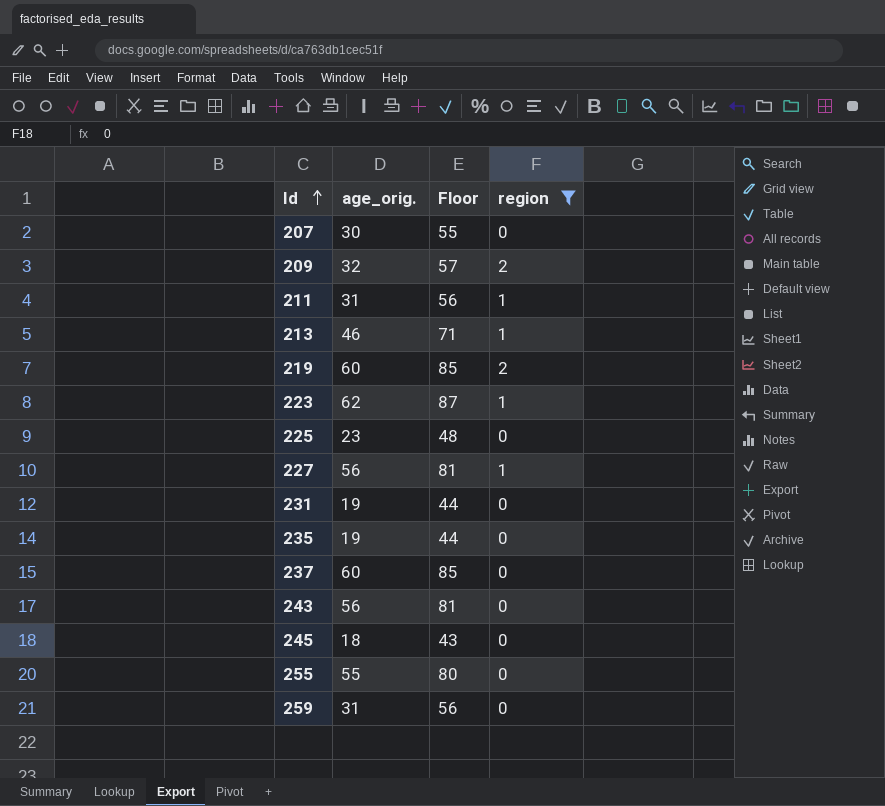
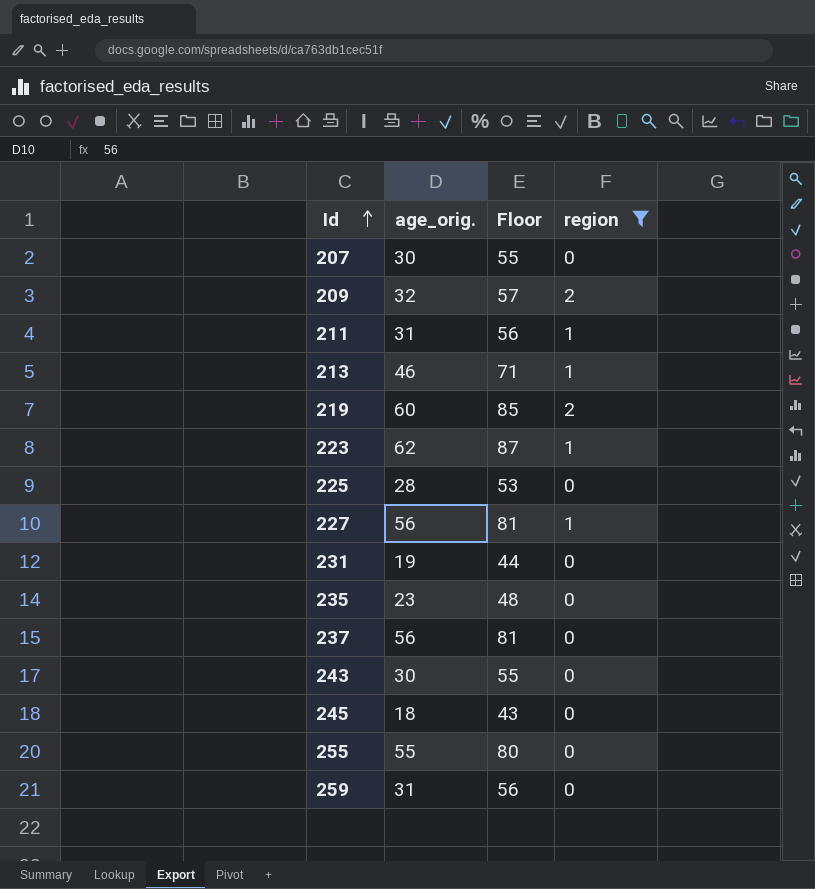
225 | age_orig.: 23 -> 28
225 | Floor: 48 -> 53
235 | age_orig.: 19 -> 23
235 | Floor: 44 -> 48
237 | age_orig.: 60 -> 56
237 | Floor: 85 -> 81
243 | age_orig.: 56 -> 30
243 | Floor: 81 -> 55

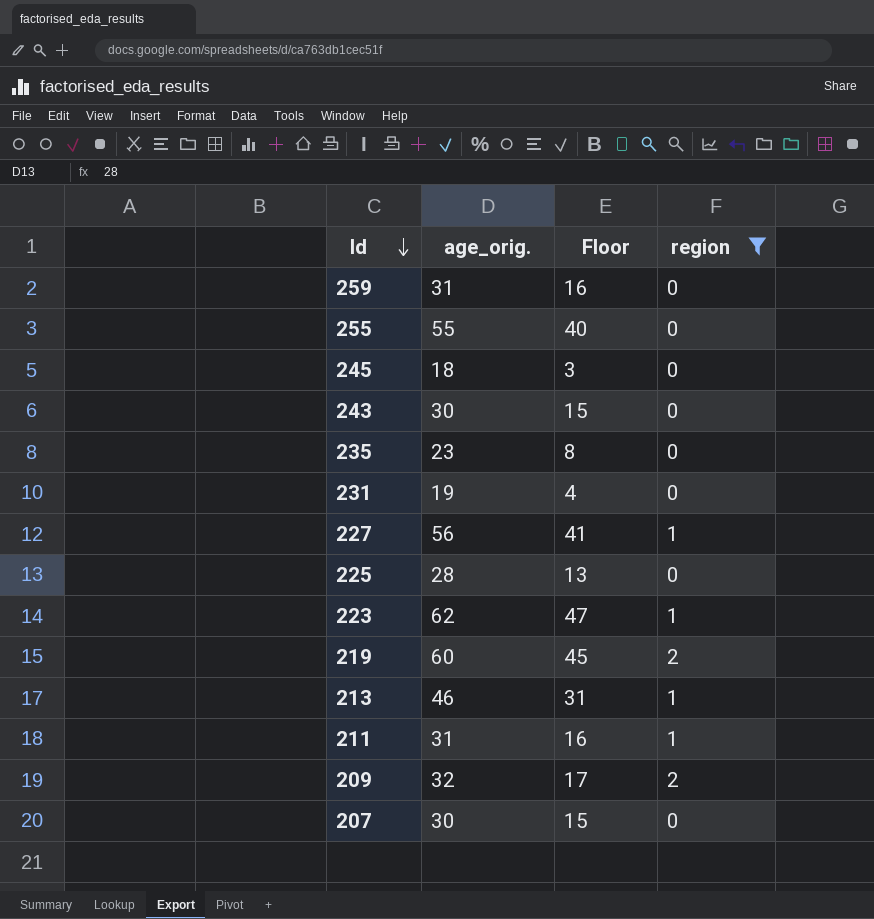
row order: Id ascending -> Id descending
column Floor | formula: [age_orig.] + 25 -> [age_orig.] - 15
row 237: 56 | 81 | 0 -> none

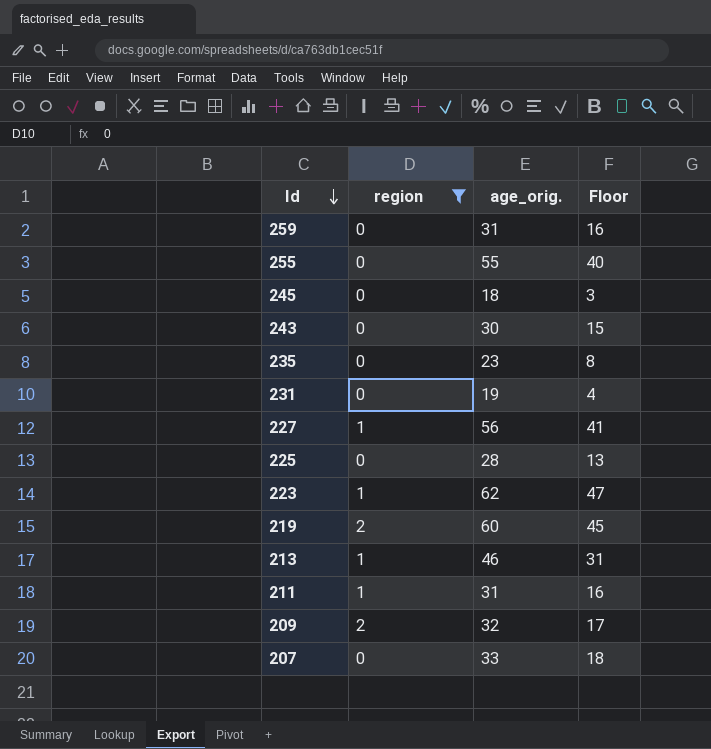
column region | position: 4 -> 2
207 | age_orig.: 30 -> 33
207 | Floor: 15 -> 18

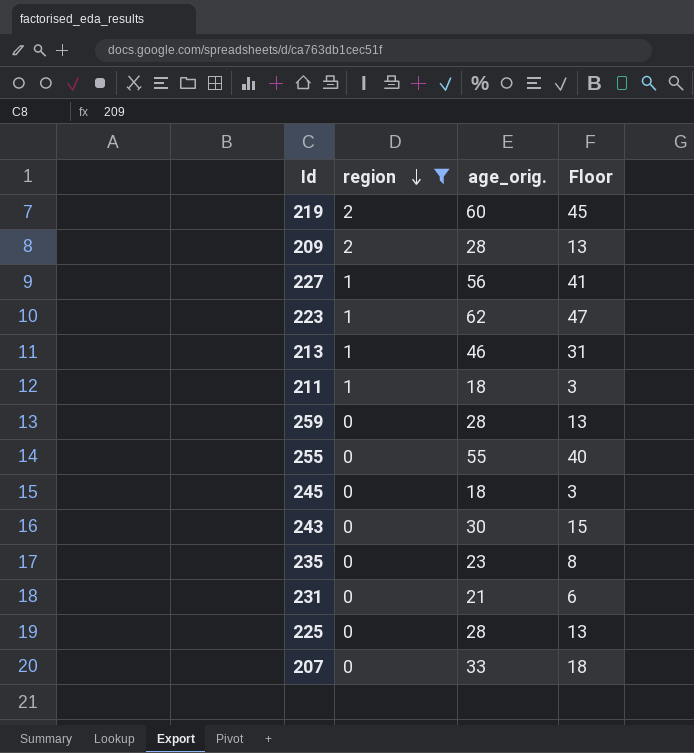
row order: Id descending -> region descending
209 | age_orig.: 32 -> 28
209 | Floor: 17 -> 13
211 | age_orig.: 31 -> 18
211 | Floor: 16 -> 3
259 | age_orig.: 31 -> 28
259 | Floor: 16 -> 13
231 | age_orig.: 19 -> 21
231 | Floor: 4 -> 6

